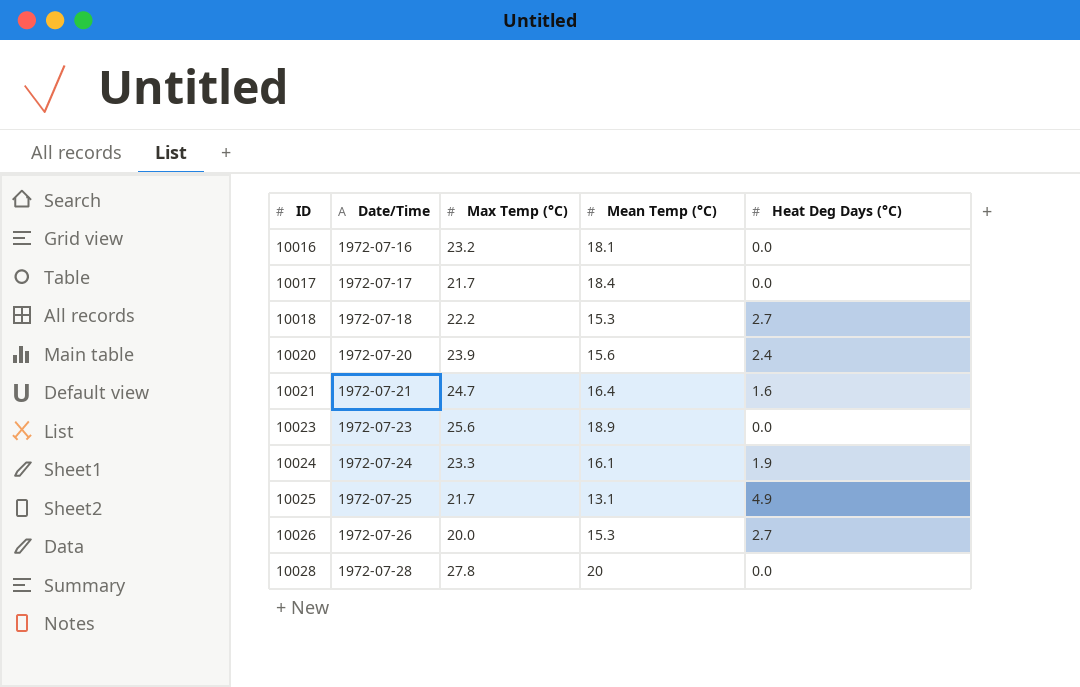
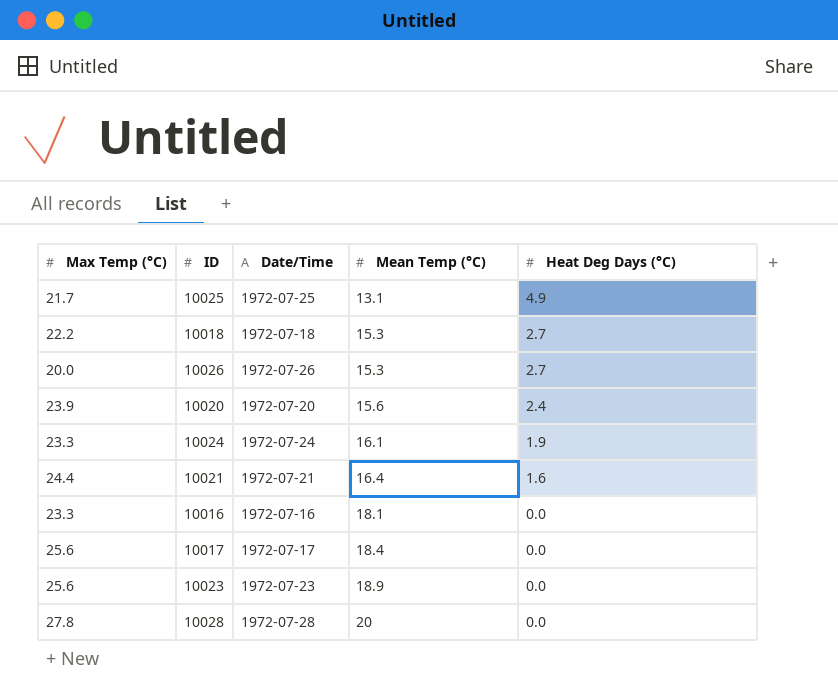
row order: ID ascending -> Mean Temp (°C) ascending
column Max Temp (°C) | position: 3 -> 1
10021 | Max Temp (°C): 24.7 -> 24.4
10016 | Max Temp (°C): 23.2 -> 23.3
10017 | Max Temp (°C): 21.7 -> 25.6

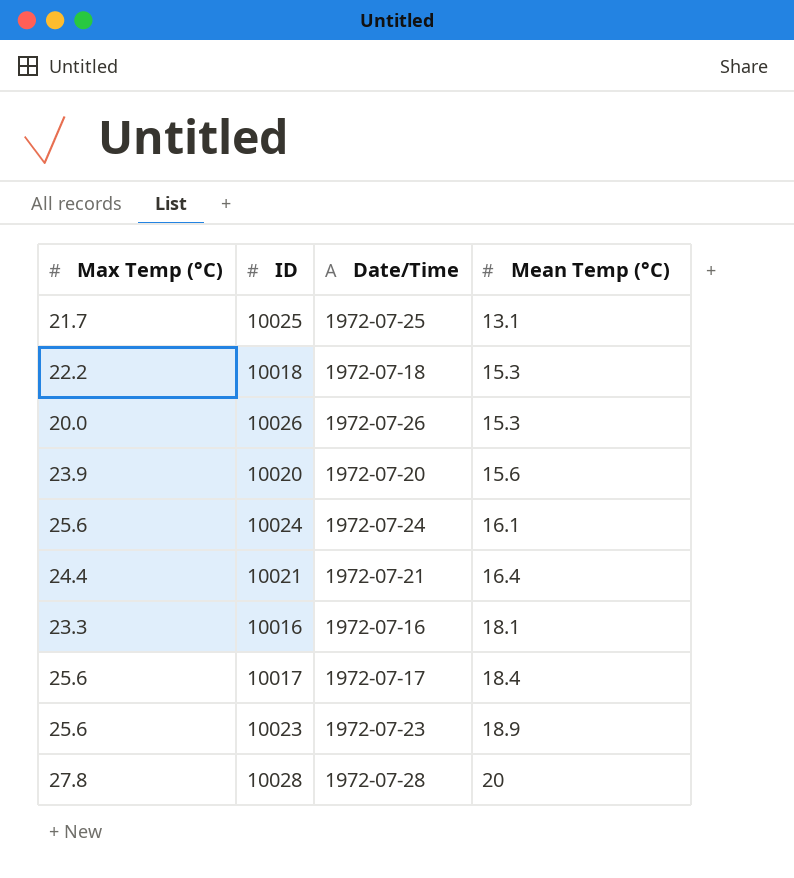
column Heat Deg Days (°C) | position: 5 -> none
10024 | Max Temp (°C): 23.3 -> 25.6

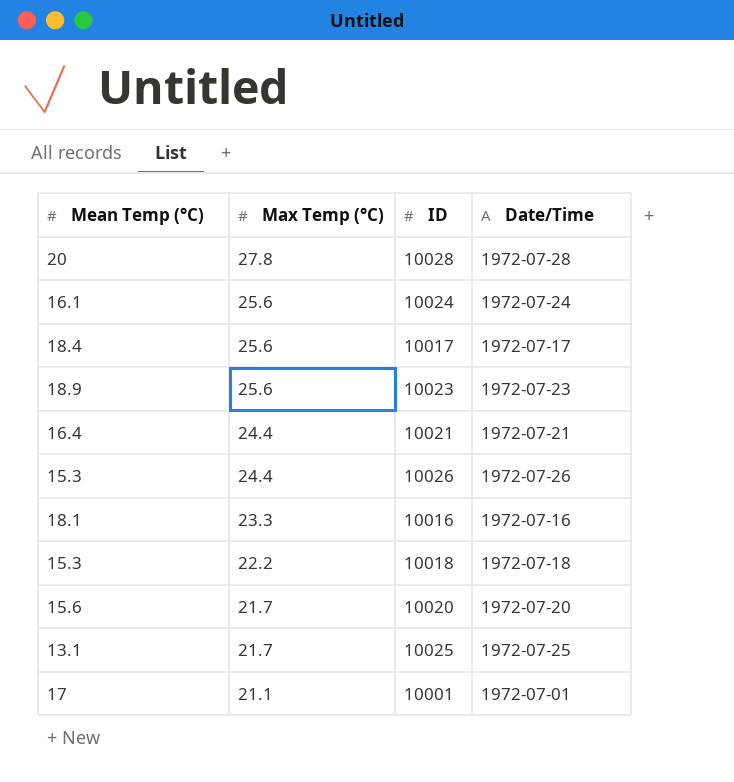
row order: Mean Temp (°C) ascending -> Max Temp (°C) descending
column Mean Temp (°C) | position: 4 -> 1
10026 | Max Temp (°C): 20.0 -> 24.4
10020 | Max Temp (°C): 23.9 -> 21.7
row 10001: none -> 17 | 21.1 | 1972-07-01

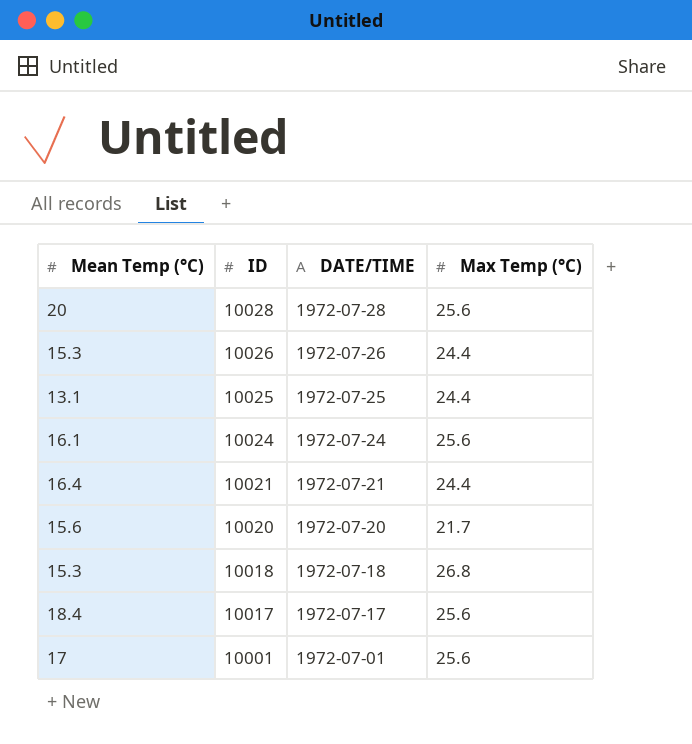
row order: Max Temp (°C) descending -> ID descending
column name: Date/Time -> DATE/TIME
column Max Temp (°C) | position: 2 -> 4
row 10023: 18.9 | 25.6 | 1972-07-23 -> none
row 10016: 18.1 | 23.3 | 1972-07-16 -> none
10028 | Max Temp (°C): 27.8 -> 25.6
10025 | Max Temp (°C): 21.7 -> 24.4
10018 | Max Temp (°C): 22.2 -> 26.8
10001 | Max Temp (°C): 21.1 -> 25.6

